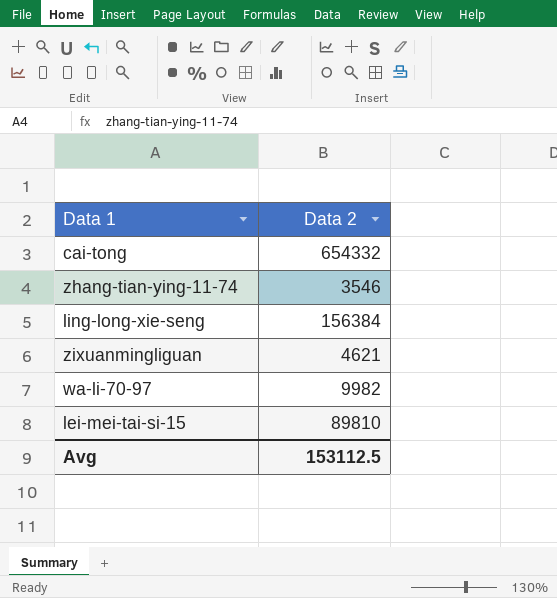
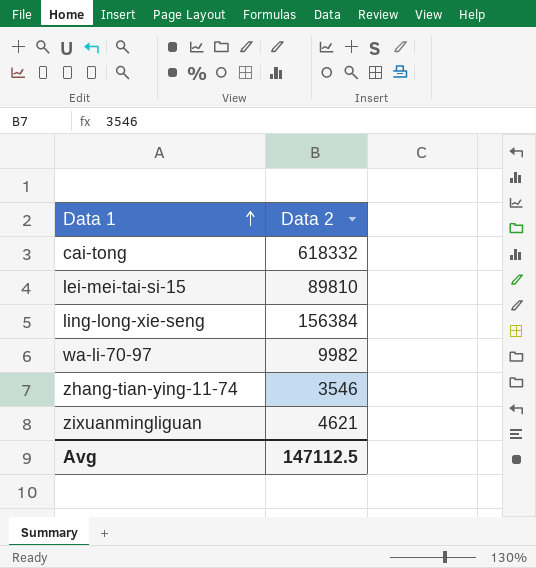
row order: none -> Data 1 ascending
cai-tong | Data 2: 654332 -> 618332
Avg | Data 2: 153112.5 -> 147112.5

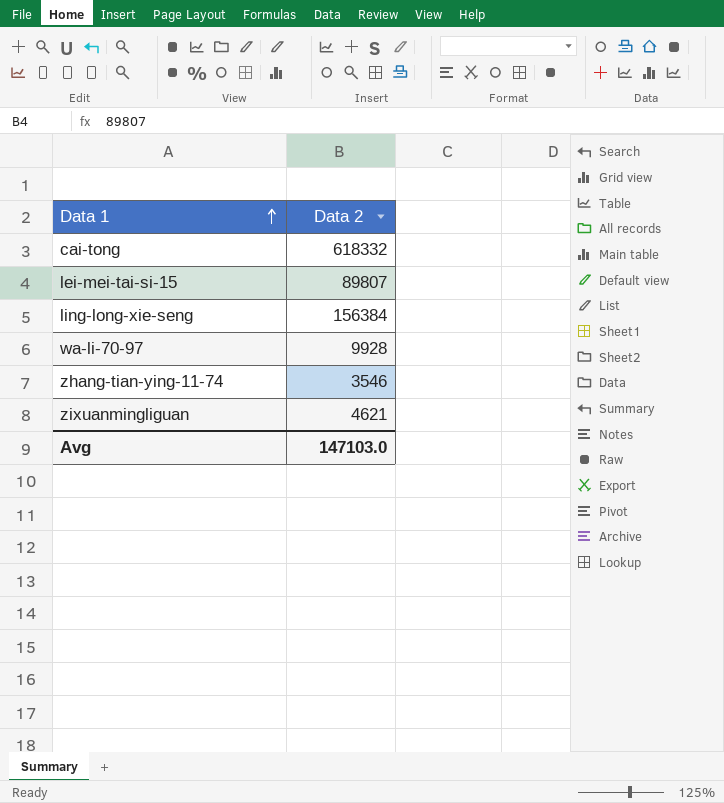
lei-mei-tai-si-15 | Data 2: 89810 -> 89807
wa-li-70-97 | Data 2: 9982 -> 9928
Avg | Data 2: 147112.5 -> 147103.0

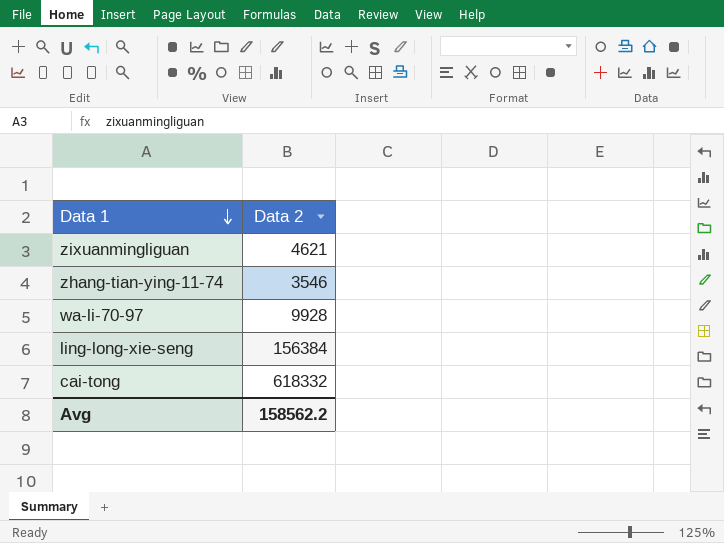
row order: Data 1 ascending -> Data 1 descending
row lei-mei-tai-si-15: 89807 -> none
Avg | Data 2: 147103.0 -> 158562.2

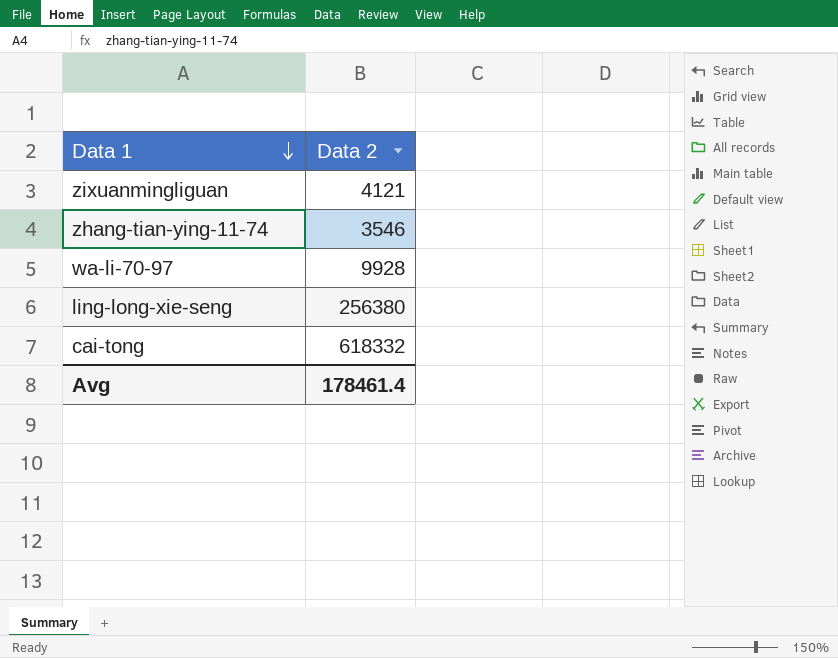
zixuanmingliguan | Data 2: 4621 -> 4121
ling-long-xie-seng | Data 2: 156384 -> 256380
Avg | Data 2: 158562.2 -> 178461.4

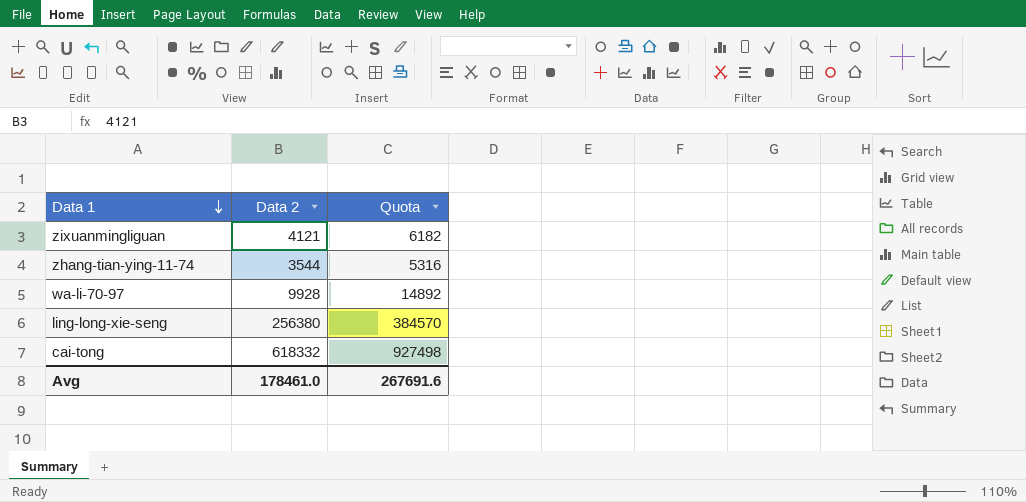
column Quota | formula: none -> [Data 2] * 1.5
zhang-tian-ying-11-74 | Data 2: 3546 -> 3544
Avg | Data 2: 178461.4 -> 178461.0

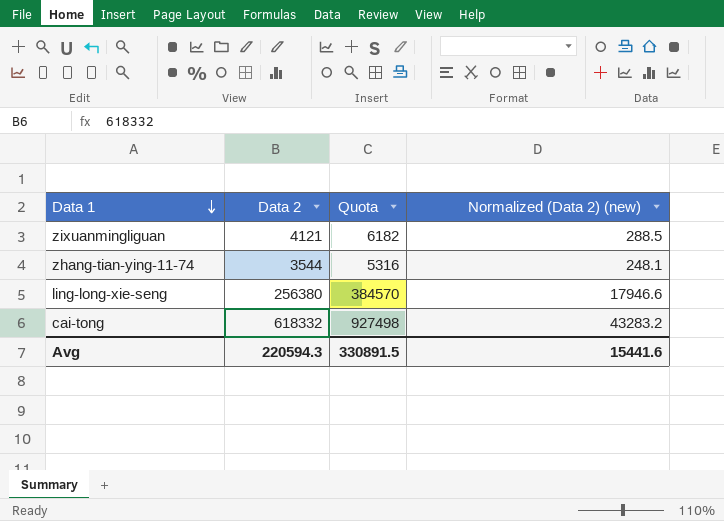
column Normalized (Data 2) (new) | formula: none -> [Data 2] * 0.07
row wa-li-70-97: 9928 | 14892 -> none
Avg | Data 2: 178461.0 -> 220594.3
Avg | Quota: 267691.6 -> 330891.5

